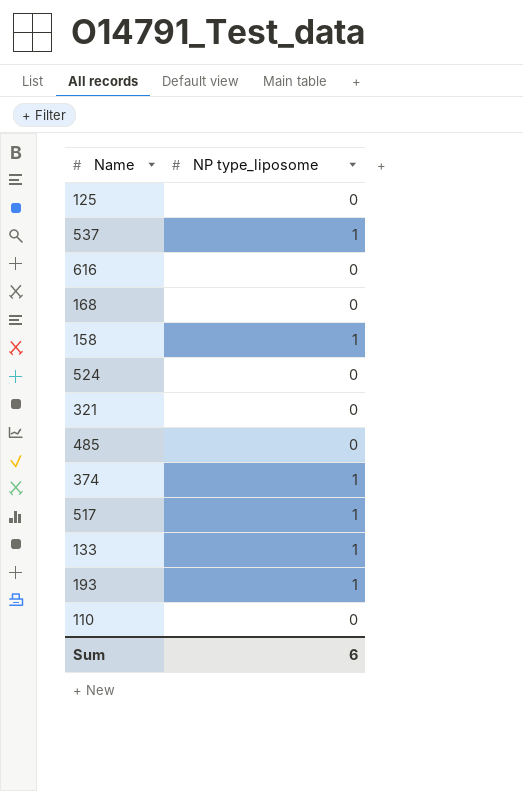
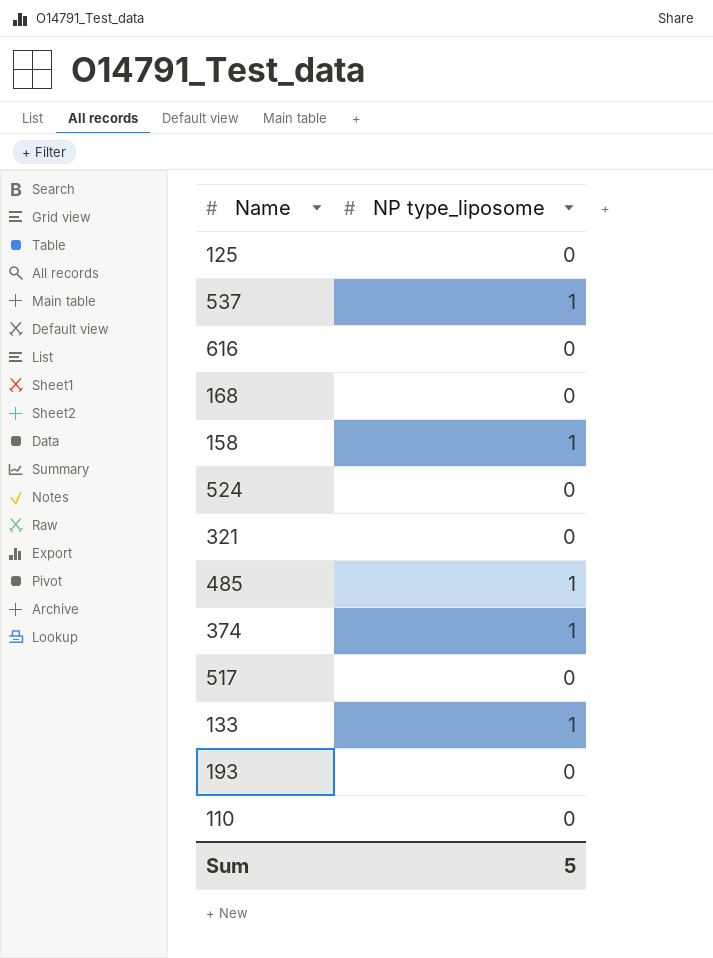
485 | NP type_liposome: 0 -> 1
517 | NP type_liposome: 1 -> 0
193 | NP type_liposome: 1 -> 0
Sum | NP type_liposome: 6 -> 5

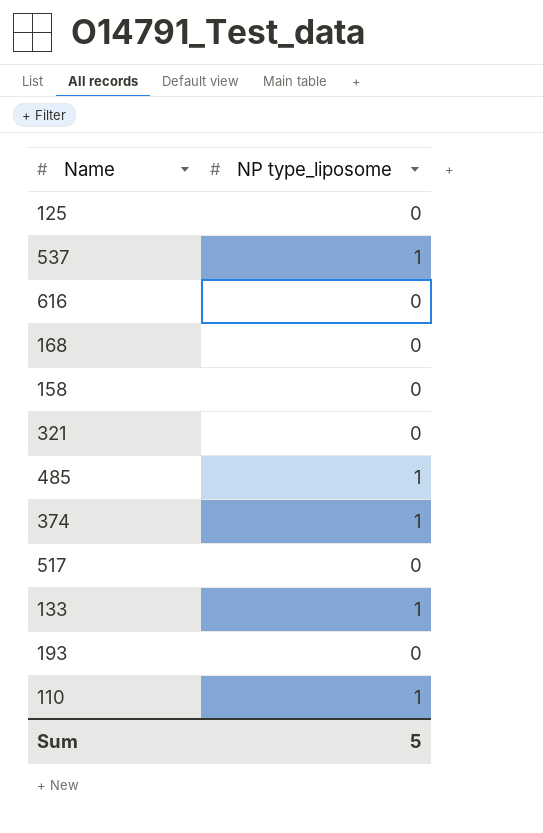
row 524: 0 -> none
158 | NP type_liposome: 1 -> 0
110 | NP type_liposome: 0 -> 1

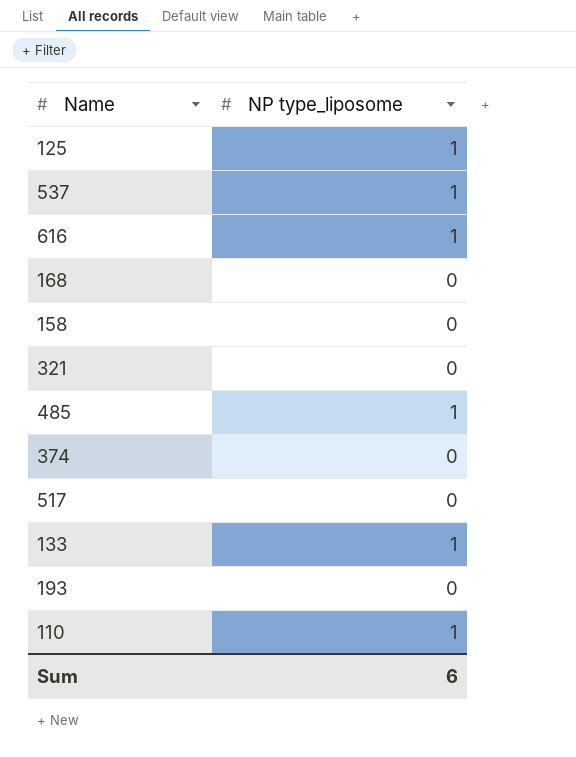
125 | NP type_liposome: 0 -> 1
616 | NP type_liposome: 0 -> 1
374 | NP type_liposome: 1 -> 0
Sum | NP type_liposome: 5 -> 6

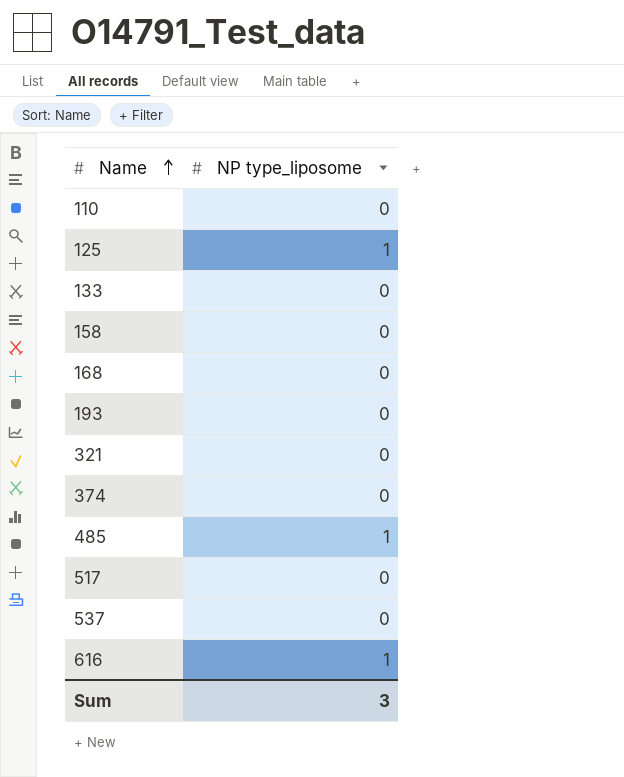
row order: none -> Name ascending
110 | NP type_liposome: 1 -> 0
133 | NP type_liposome: 1 -> 0
537 | NP type_liposome: 1 -> 0
Sum | NP type_liposome: 6 -> 3

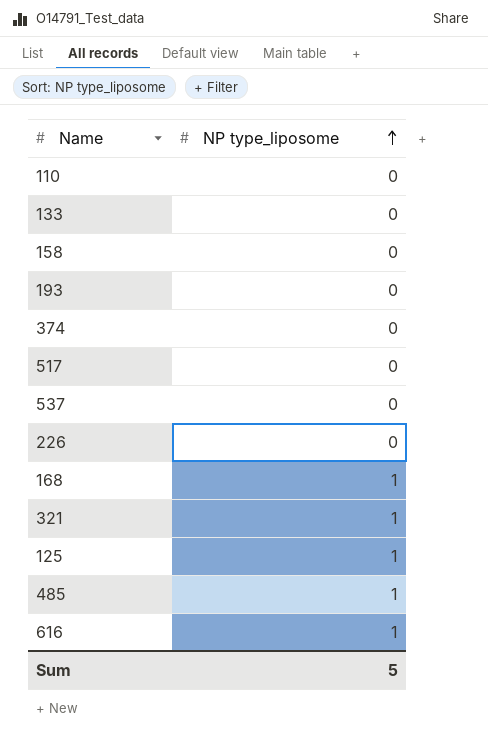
row order: Name ascending -> NP type_liposome ascending
row 226: none -> 0
168 | NP type_liposome: 0 -> 1
321 | NP type_liposome: 0 -> 1
Sum | NP type_liposome: 3 -> 5

